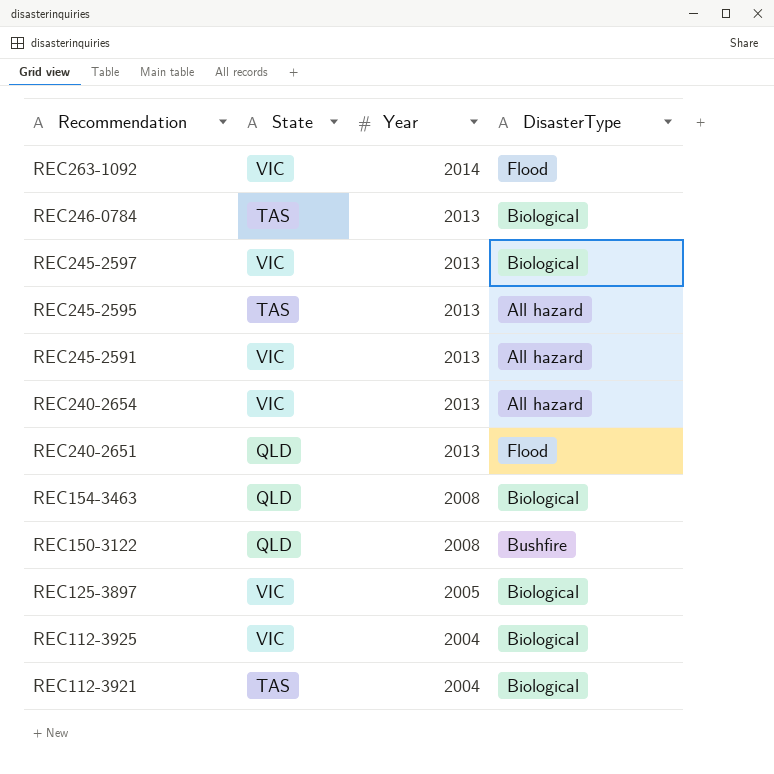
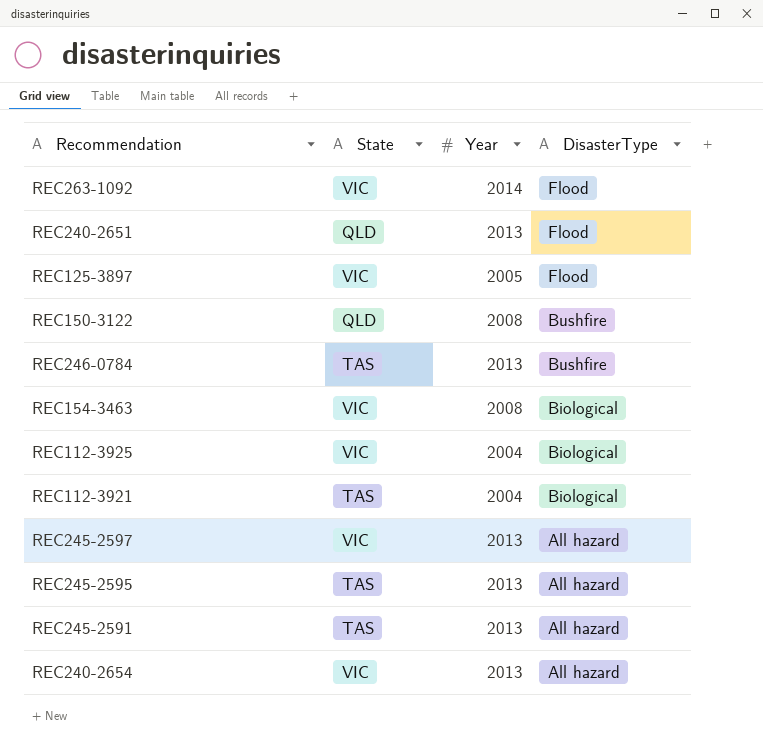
row order: Recommendation descending -> DisasterType descending
REC125-3897 | DisasterType: Biological -> Flood
REC246-0784 | DisasterType: Biological -> Bushfire
REC154-3463 | State: QLD -> VIC
REC245-2597 | DisasterType: Biological -> All hazard
REC245-2591 | State: VIC -> TAS

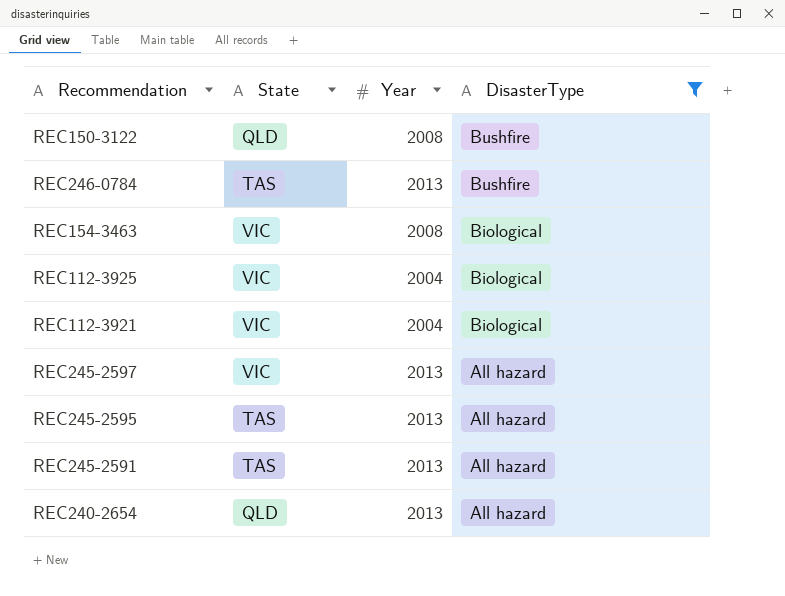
filter: none -> DisasterType != Flood
REC112-3921 | State: TAS -> VIC
REC240-2654 | State: VIC -> QLD

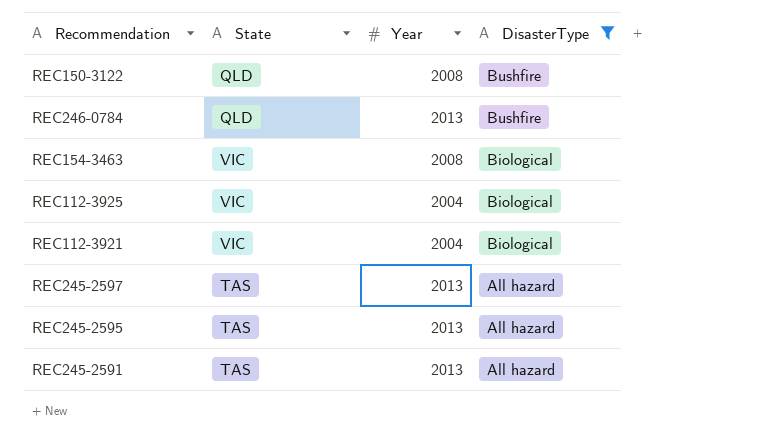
row REC240-2654: QLD | 2013 | All hazard -> none
REC246-0784 | State: TAS -> QLD
REC245-2597 | State: VIC -> TAS

